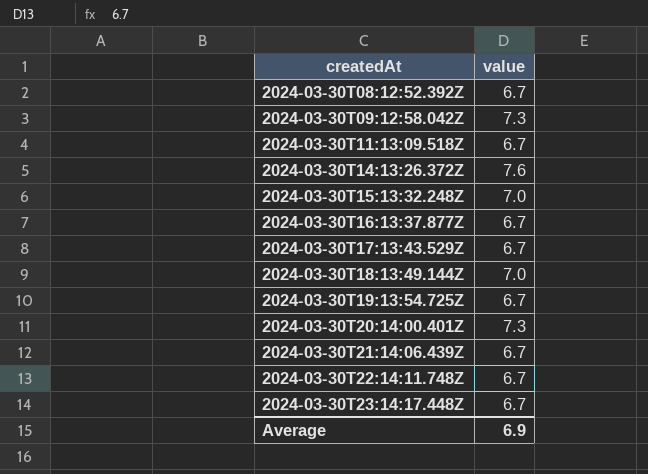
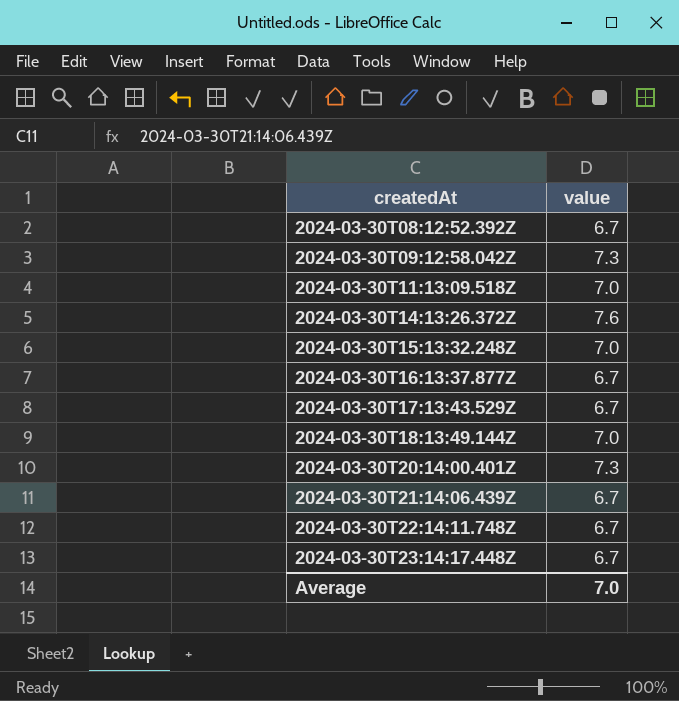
row 2024-03-30T19:13:54.725Z: 6.7 -> none
2024-03-30T11:13:09.518Z | value: 6.7 -> 7.0
Average | value: 6.9 -> 7.0

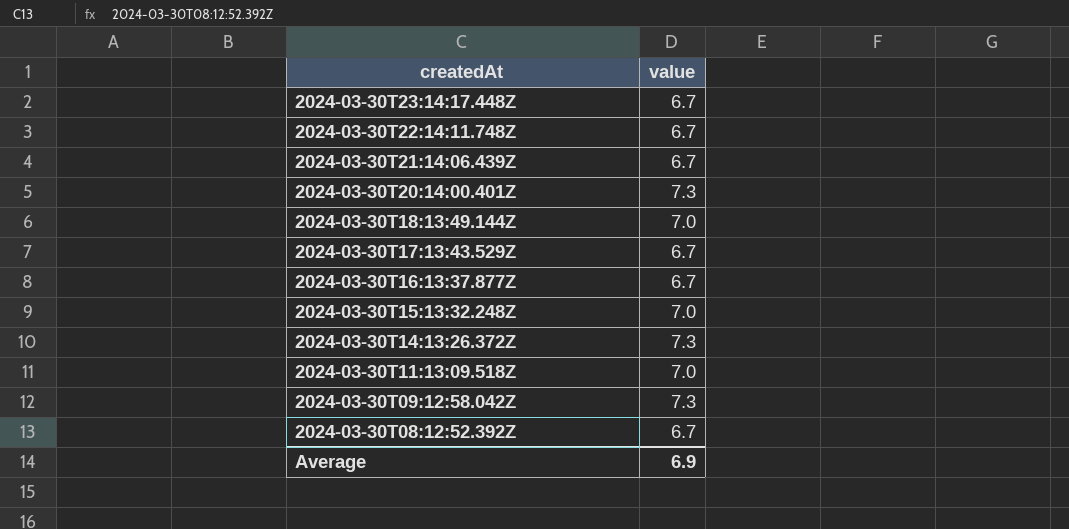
row order: createdAt ascending -> createdAt descending
2024-03-30T14:13:26.372Z | value: 7.6 -> 7.3
Average | value: 7.0 -> 6.9

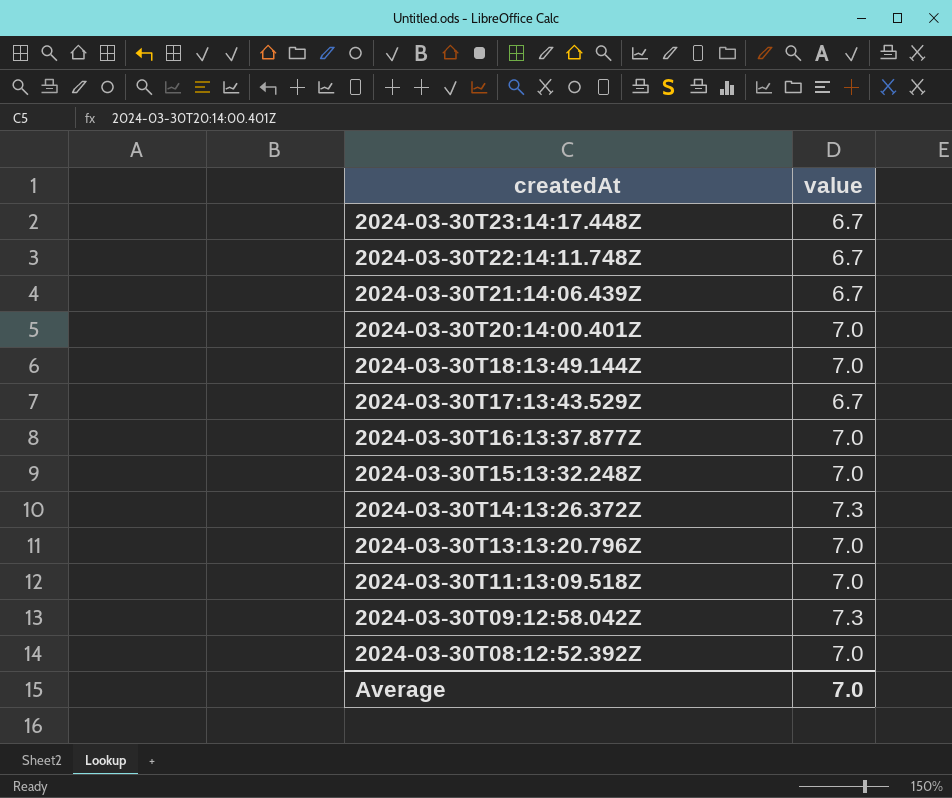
2024-03-30T20:14:00.401Z | value: 7.3 -> 7.0
2024-03-30T16:13:37.877Z | value: 6.7 -> 7.0
row 2024-03-30T13:13:20.796Z: none -> 7.0
2024-03-30T08:12:52.392Z | value: 6.7 -> 7.0
Average | value: 6.9 -> 7.0

